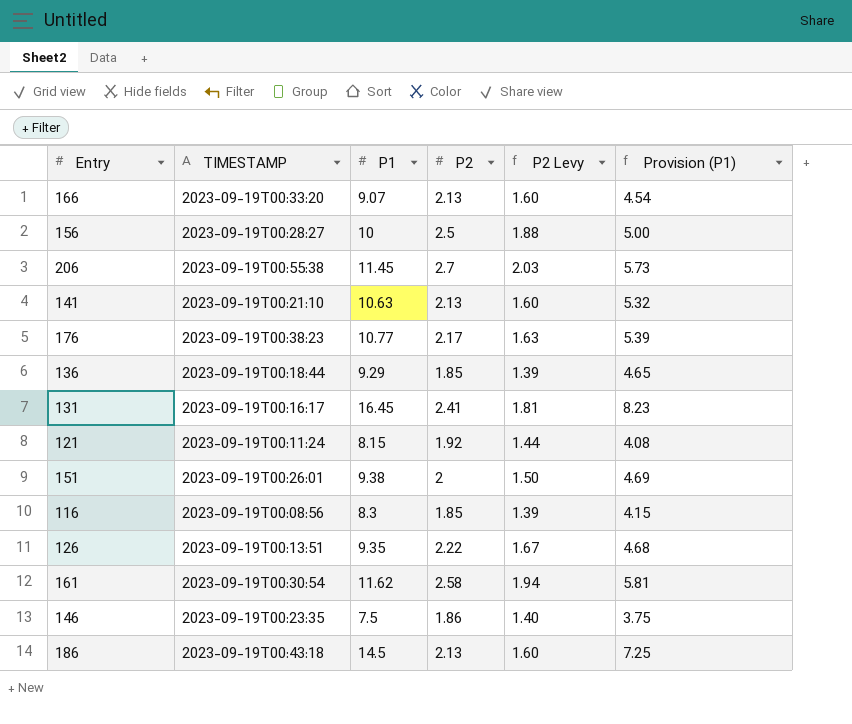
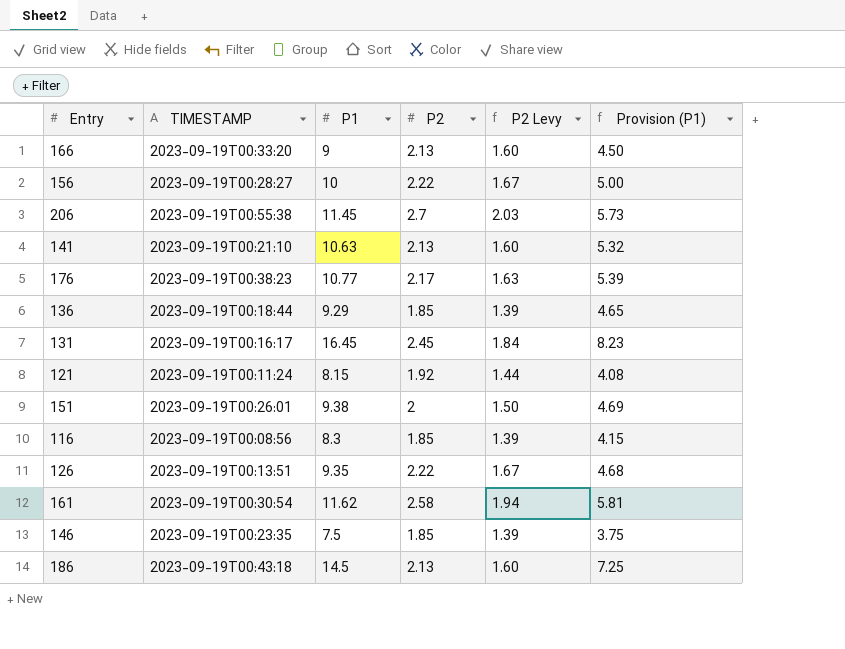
166 | P1: 9.07 -> 9
166 | Provision (P1): 4.54 -> 4.50
156 | P2: 2.5 -> 2.22
156 | P2 Levy: 1.88 -> 1.67
131 | P2: 2.41 -> 2.45
131 | P2 Levy: 1.81 -> 1.84
146 | P2: 1.86 -> 1.85
146 | P2 Levy: 1.40 -> 1.39

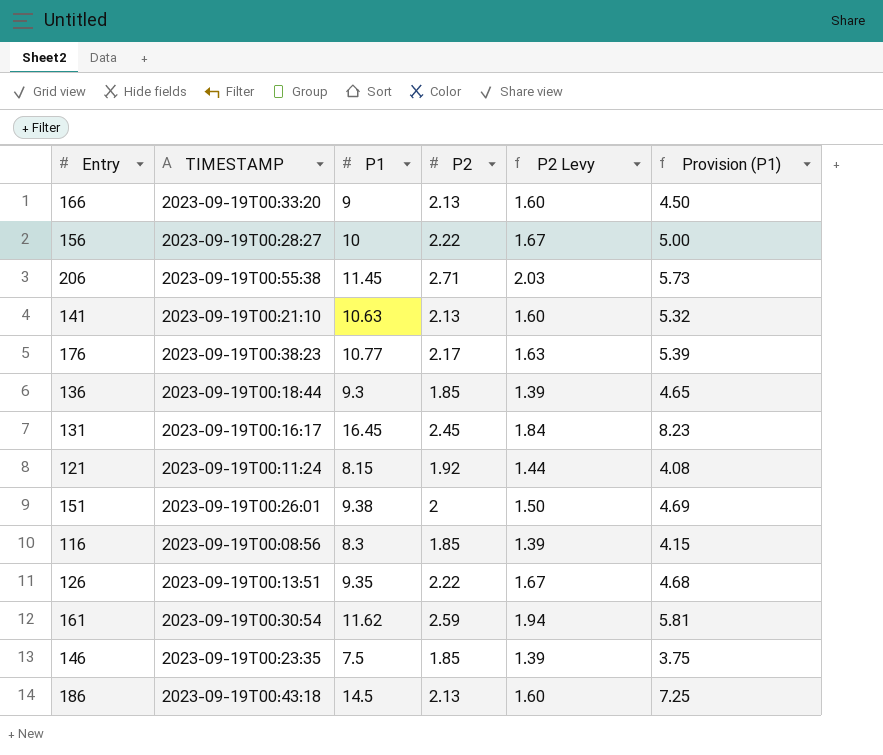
206 | P2: 2.7 -> 2.71
136 | P1: 9.29 -> 9.3
161 | P2: 2.58 -> 2.59

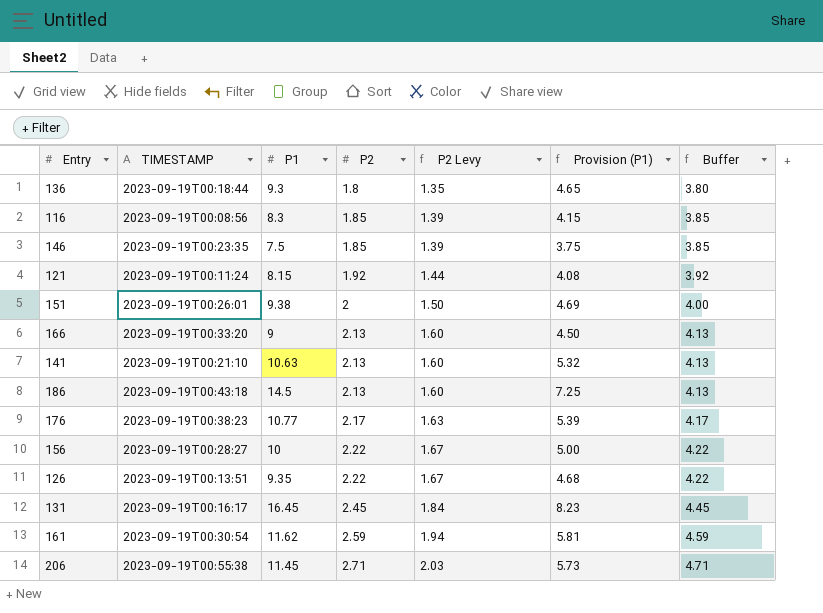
row order: none -> P2 ascending
column Buffer | formula: none -> [P2] + 2
136 | P2: 1.85 -> 1.8
136 | P2 Levy: 1.39 -> 1.35

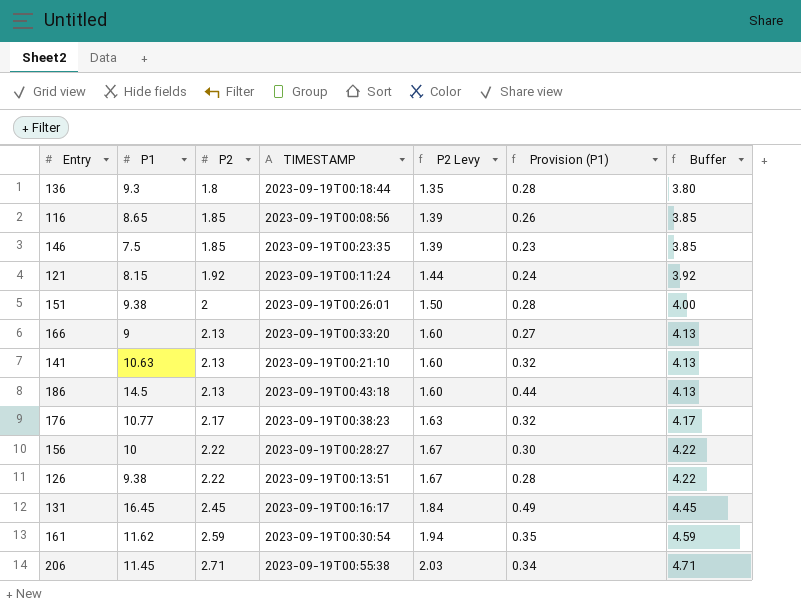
column TIMESTAMP | position: 2 -> 4
column Provision (P1) | formula: [P1] * 0.5 -> [P1] * 0.03
116 | P1: 8.3 -> 8.65
126 | P1: 9.35 -> 9.38

